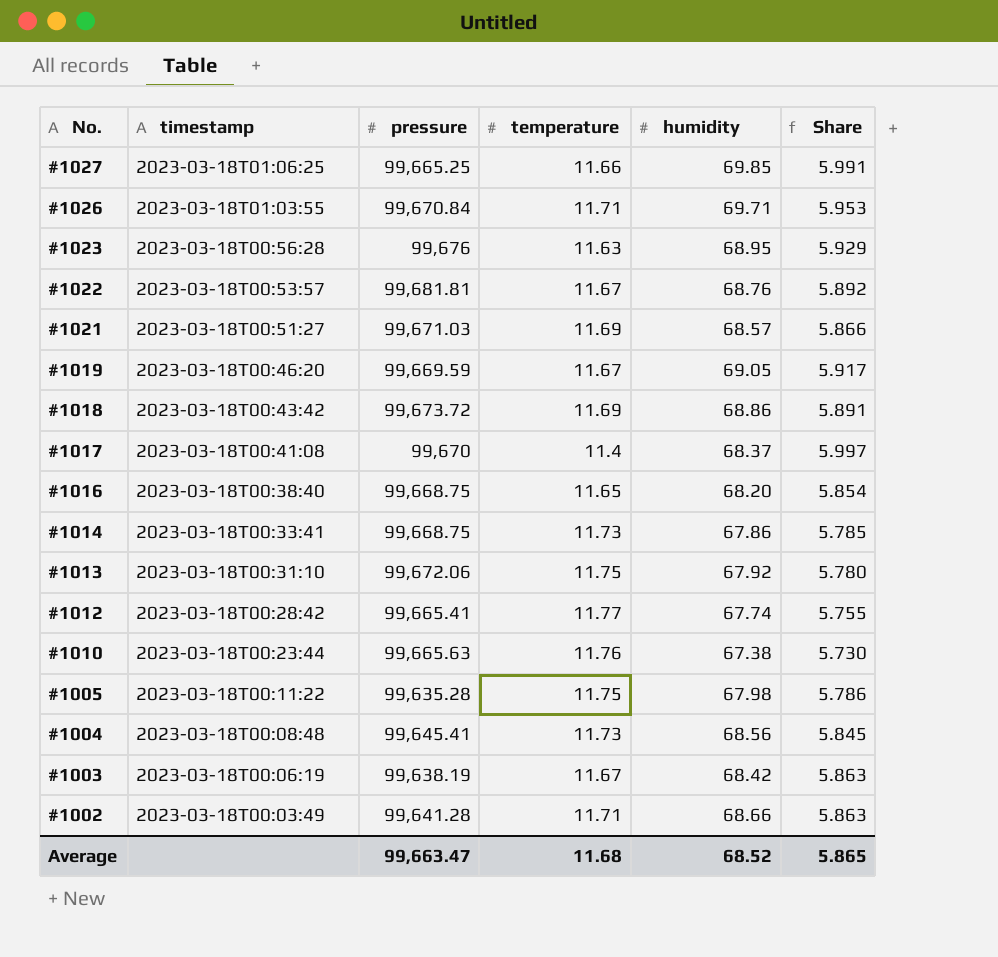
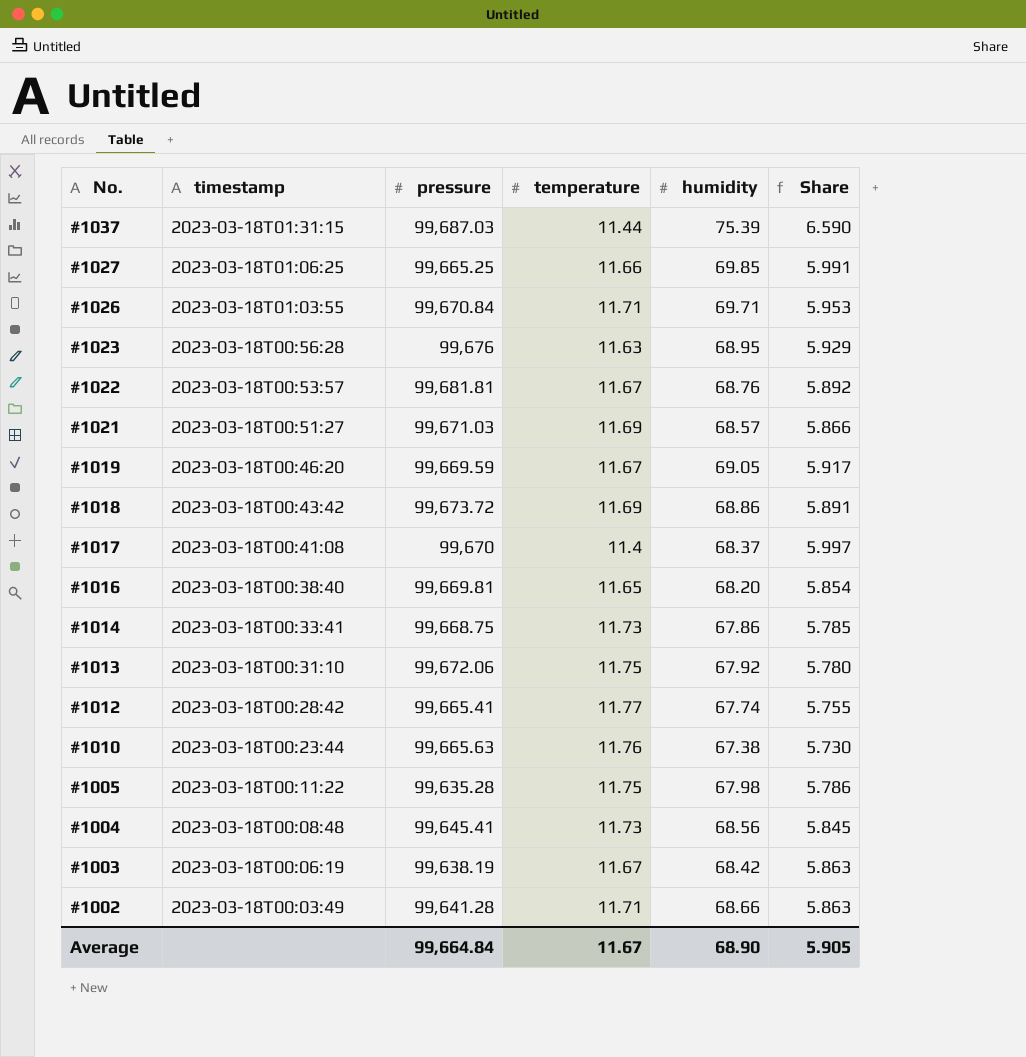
row #1037: none -> 2023-03-18T01:31:15 | 99,687.03 | 11.44 | 75.39 | 6.590
#1016 | pressure: 99,668.75 -> 99,669.81
Average | pressure: 99,663.47 -> 99,664.84
Average | temperature: 11.68 -> 11.67
Average | humidity: 68.52 -> 68.90
Average | Share: 5.865 -> 5.905

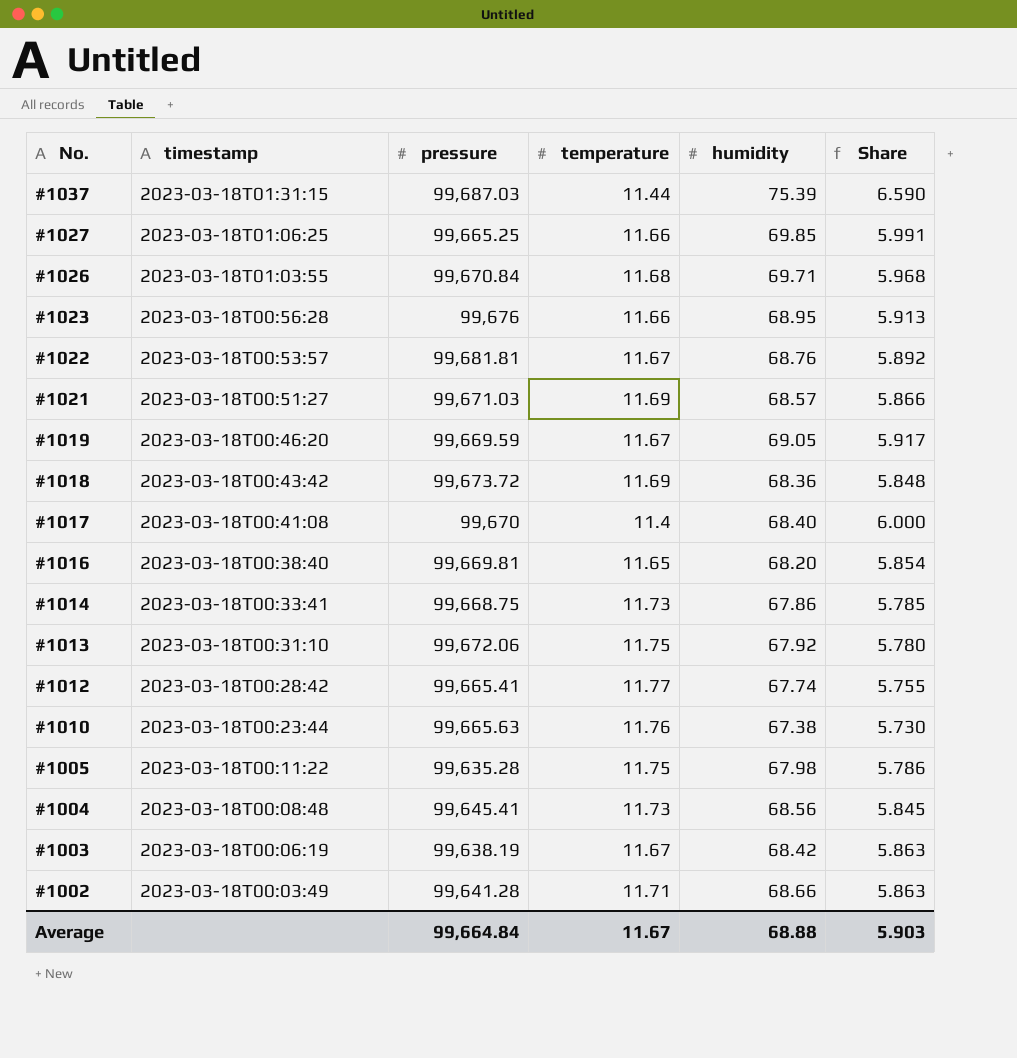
#1026 | temperature: 11.71 -> 11.68
#1026 | Share: 5.953 -> 5.968
#1023 | temperature: 11.63 -> 11.66
#1023 | Share: 5.929 -> 5.913
#1018 | humidity: 68.86 -> 68.36
#1018 | Share: 5.891 -> 5.848
#1017 | humidity: 68.37 -> 68.40
#1017 | Share: 5.997 -> 6.000
Average | humidity: 68.90 -> 68.88
Average | Share: 5.905 -> 5.903

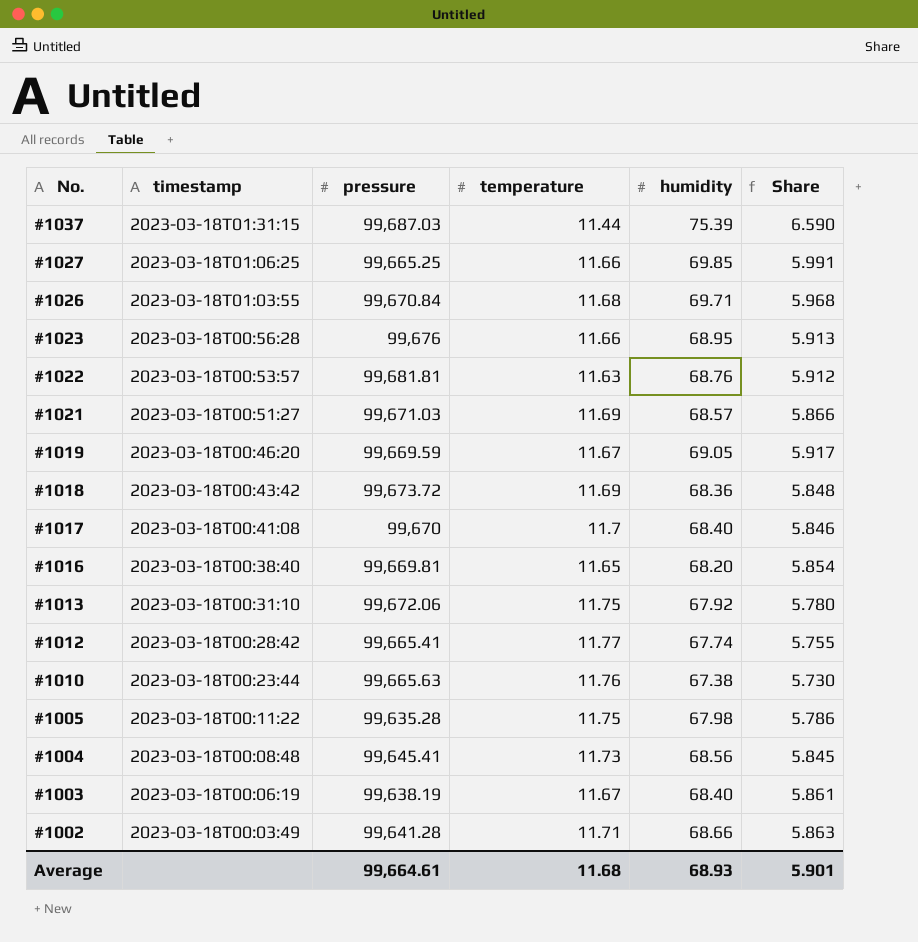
row #1014: 2023-03-18T00:33:41 | 99,668.75 | 11.73 | 67.86 | 5.785 -> none
#1022 | temperature: 11.67 -> 11.63
#1022 | Share: 5.892 -> 5.912
#1017 | temperature: 11.4 -> 11.7
#1017 | Share: 6.000 -> 5.846
#1003 | humidity: 68.42 -> 68.40
#1003 | Share: 5.863 -> 5.861
Average | pressure: 99,664.84 -> 99,664.61
Average | temperature: 11.67 -> 11.68
Average | humidity: 68.88 -> 68.93
Average | Share: 5.903 -> 5.901

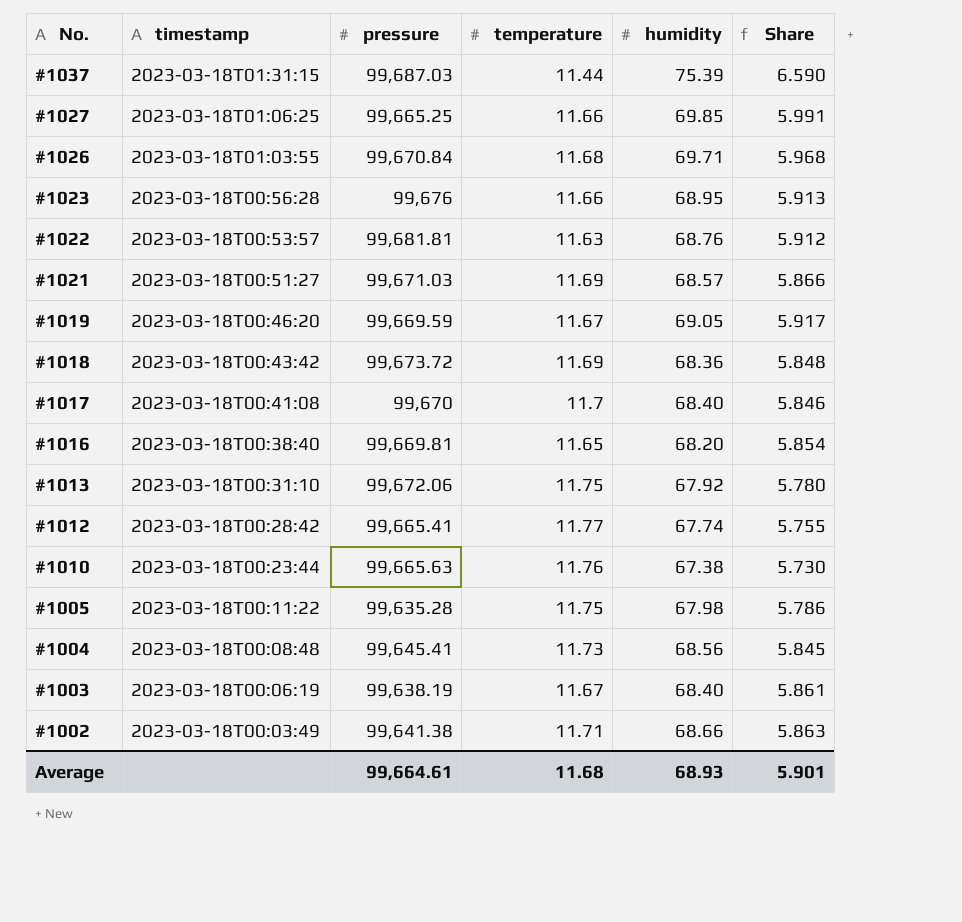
#1002 | pressure: 99,641.28 -> 99,641.38

